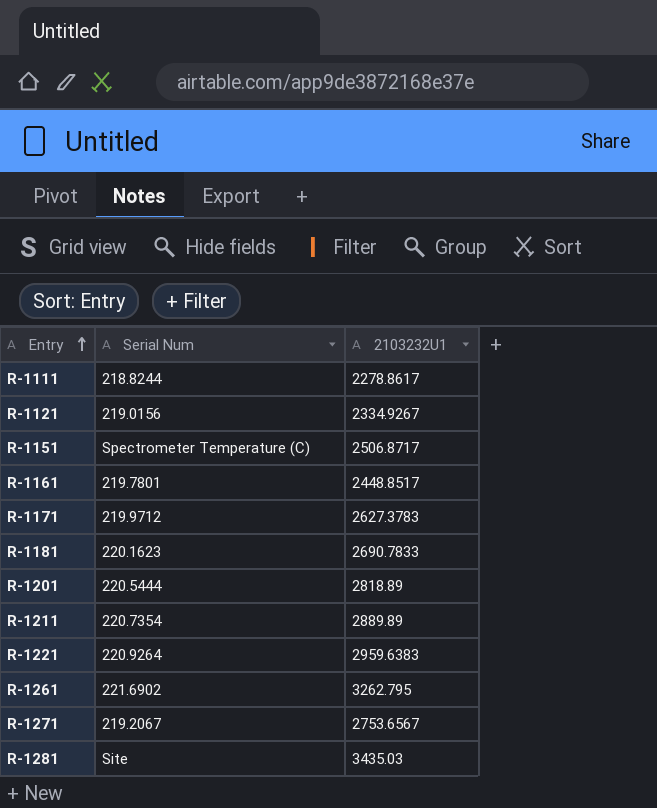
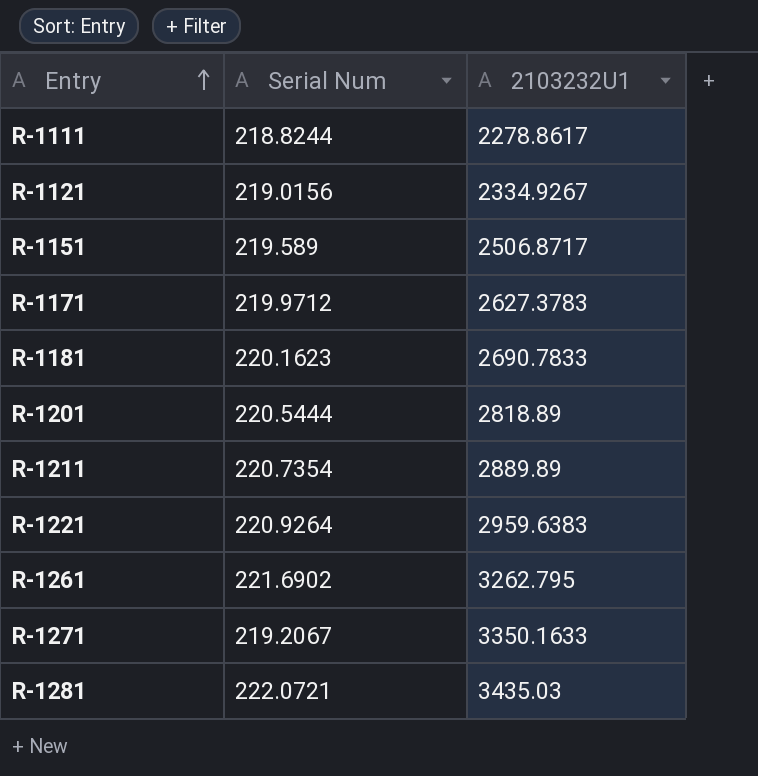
row R-1161: 219.7801 | 2448.8517 -> none
R-1151 | Serial Num: Spectrometer Temperature (C) -> 219.589
R-1271 | 2103232U1: 2753.6567 -> 3350.1633
R-1281 | Serial Num: Site -> 222.0721

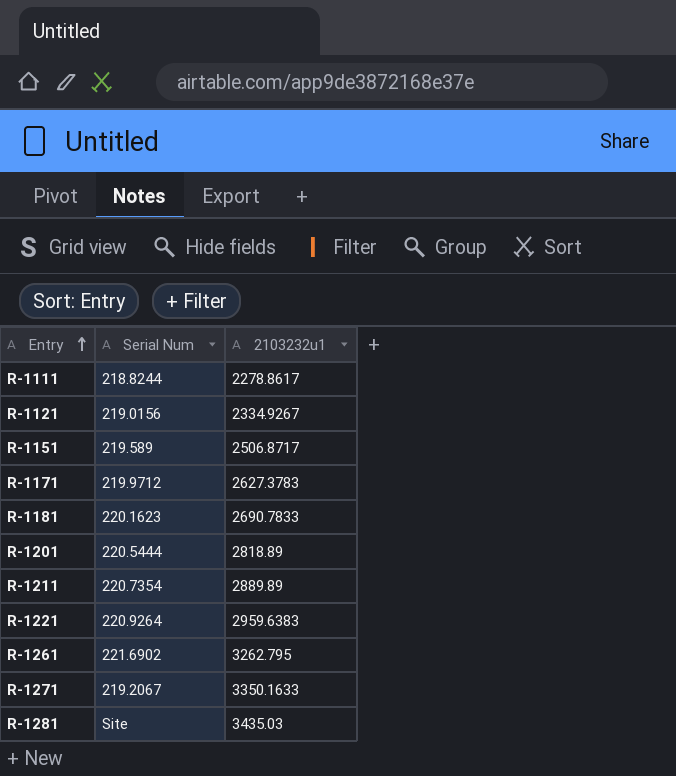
column name: 2103232U1 -> 2103232u1
R-1281 | Serial Num: 222.0721 -> Site

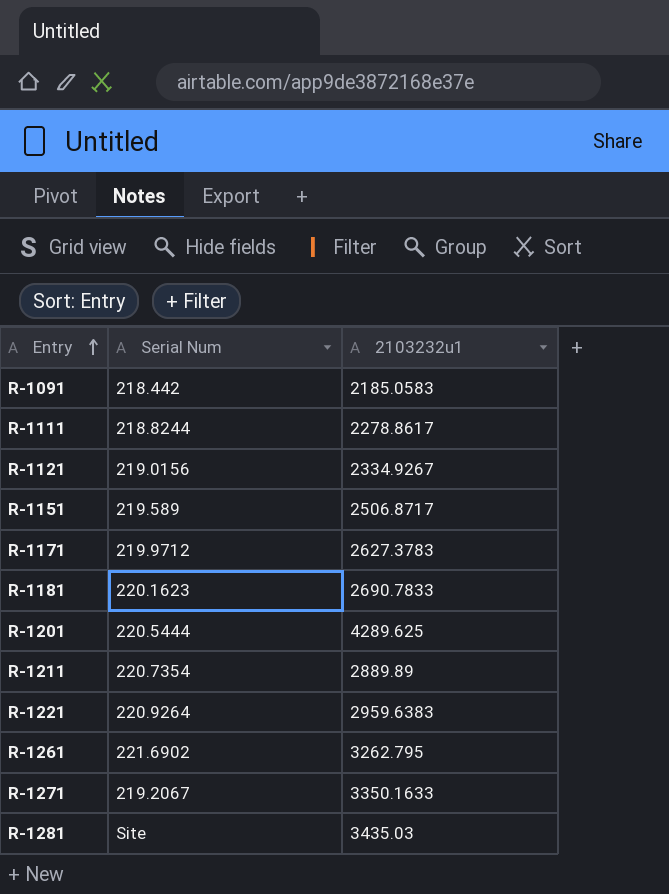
row R-1091: none -> 218.442 | 2185.0583
R-1201 | 2103232u1: 2818.89 -> 4289.625

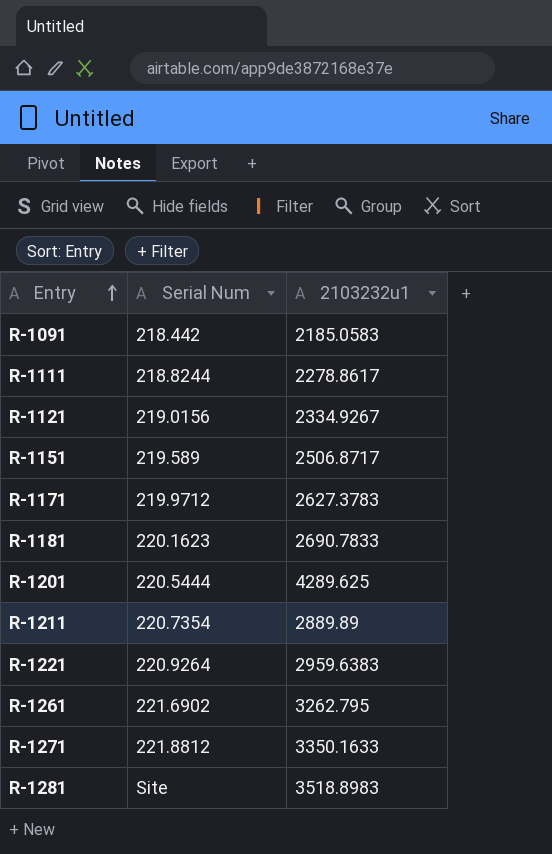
R-1271 | Serial Num: 219.2067 -> 221.8812
R-1281 | 2103232u1: 3435.03 -> 3518.8983

